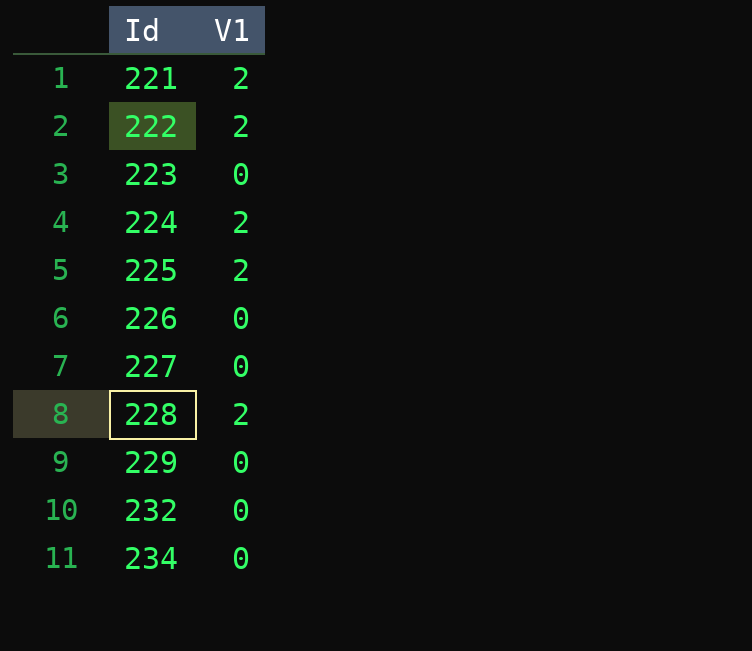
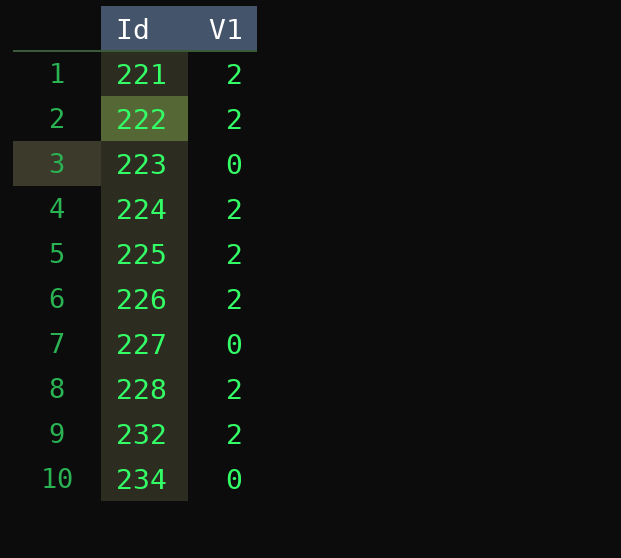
row 229: 0 -> none
226 | V1: 0 -> 2
232 | V1: 0 -> 2

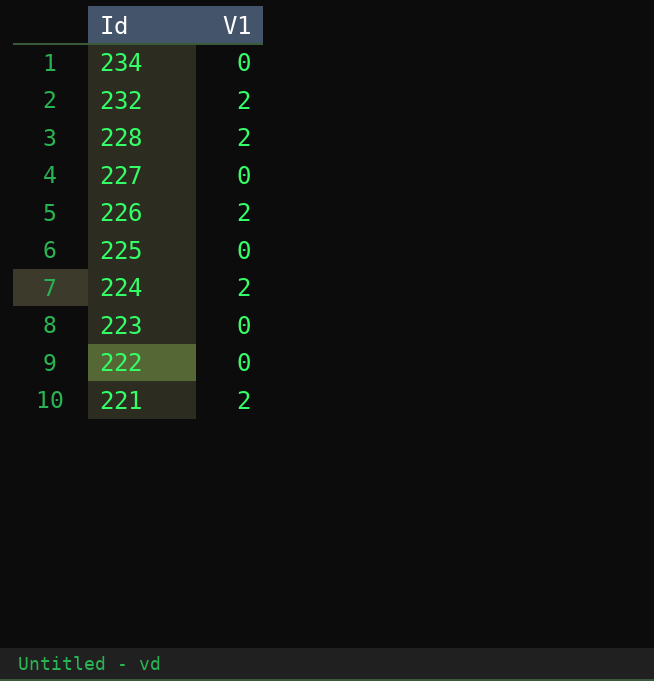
row order: Id ascending -> Id descending
225 | V1: 2 -> 0
222 | V1: 2 -> 0

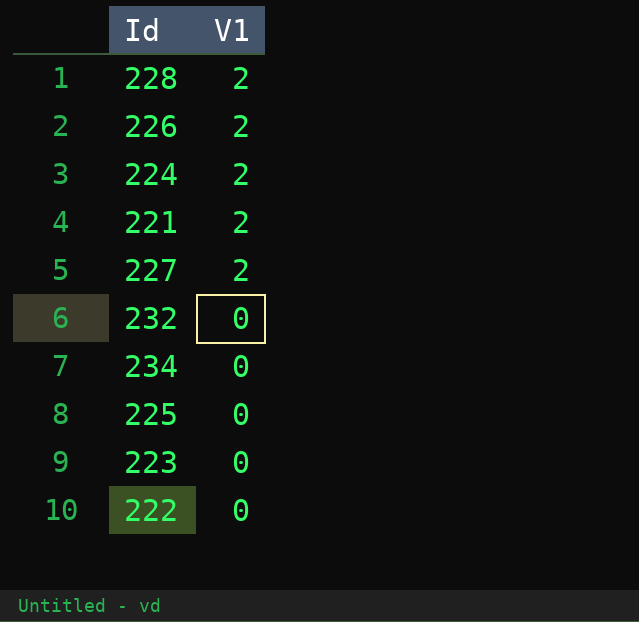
row order: Id descending -> V1 descending
227 | V1: 0 -> 2
232 | V1: 2 -> 0

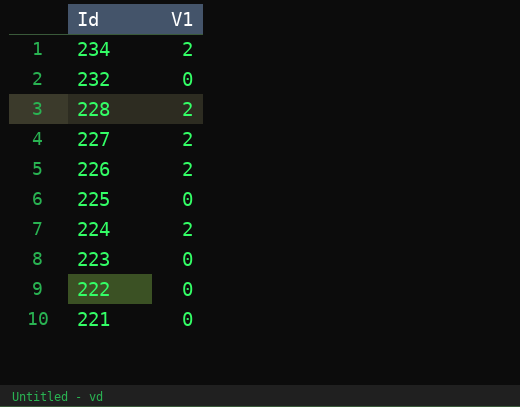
row order: V1 descending -> Id descending
234 | V1: 0 -> 2
221 | V1: 2 -> 0

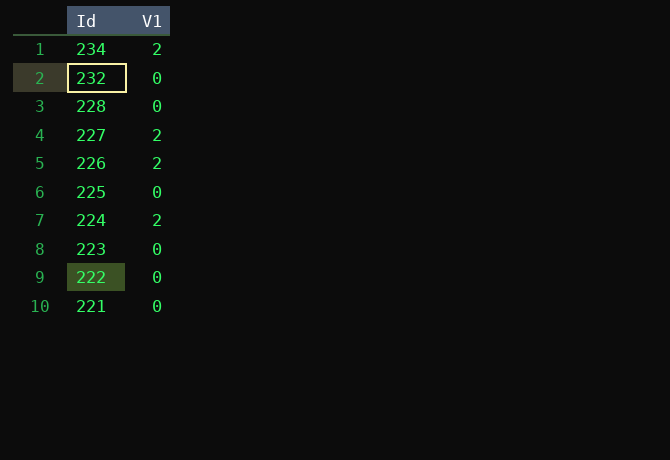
228 | V1: 2 -> 0

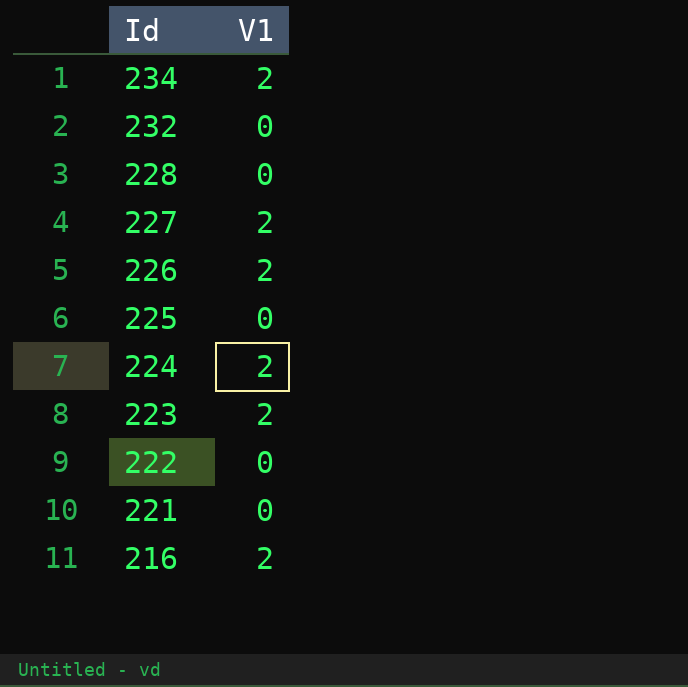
223 | V1: 0 -> 2
row 216: none -> 2

